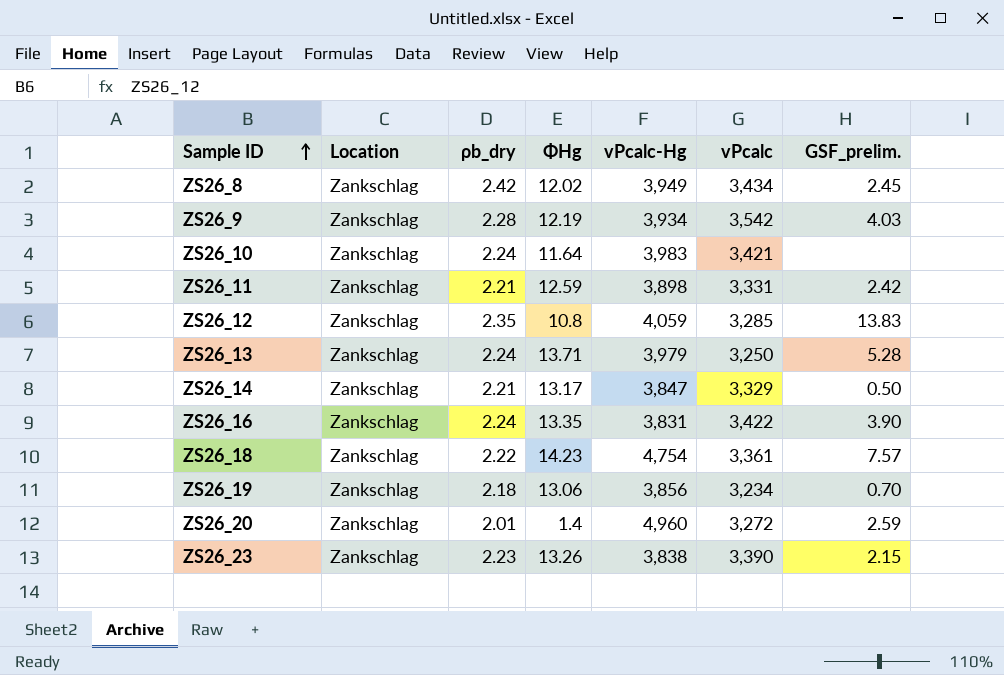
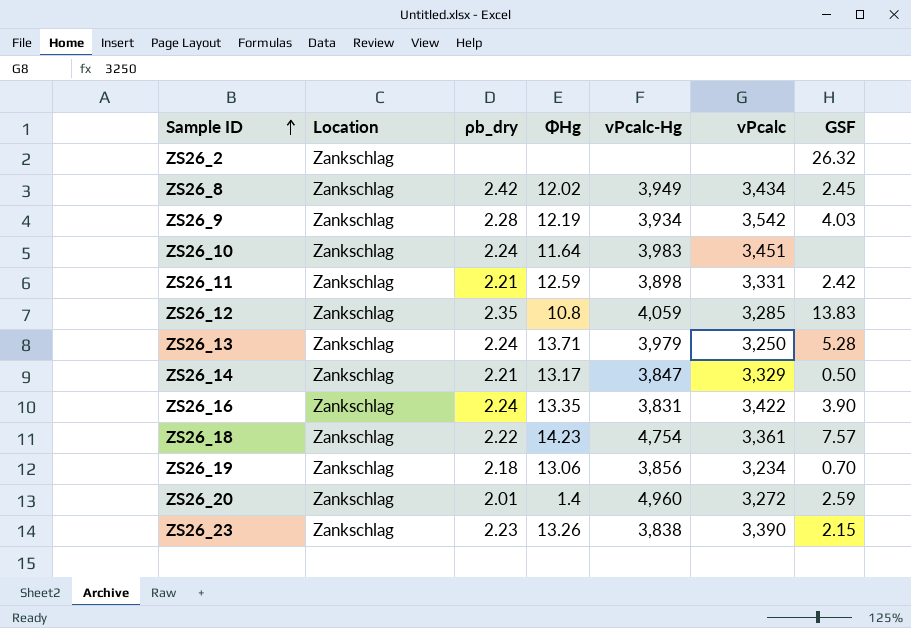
column name: GSF_prelim. -> GSF
row ZS26_2: none -> Zankschlag | none | none | none | none | 26.32
ZS26_10 | vPcalc: 3,421 -> 3,451

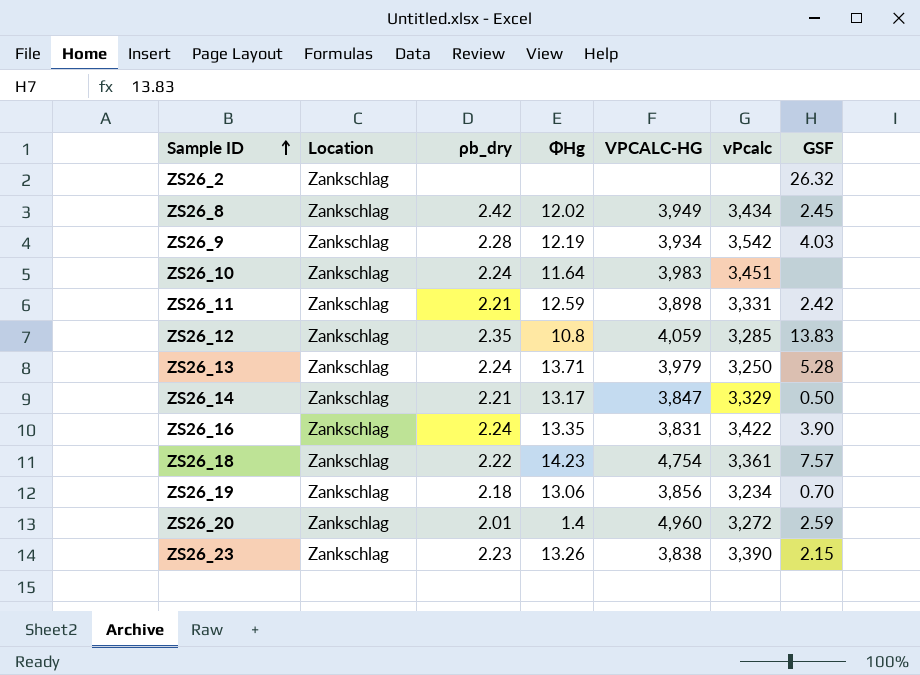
column name: vPcalc-Hg -> VPCALC-HG

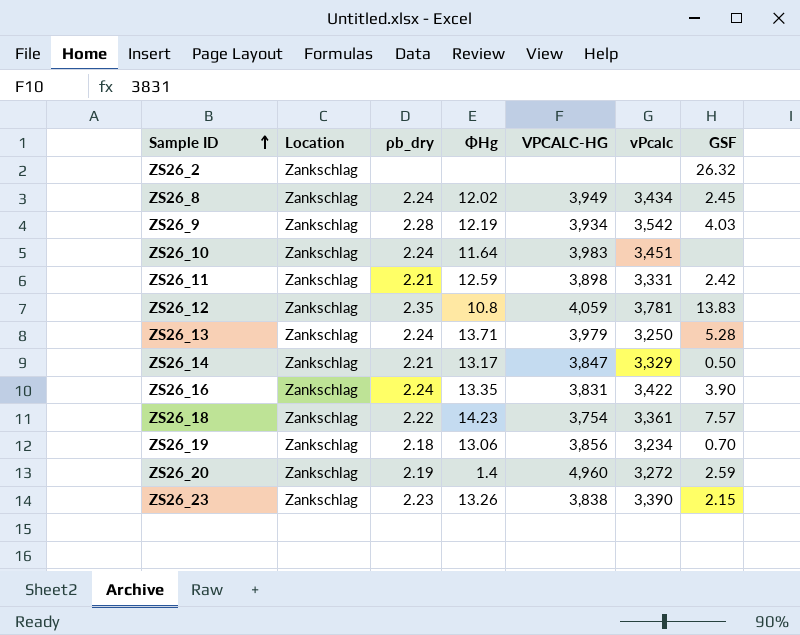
ZS26_8 | ρb_dry: 2.42 -> 2.24
ZS26_12 | vPcalc: 3,285 -> 3,781
ZS26_18 | VPCALC-HG: 4,754 -> 3,754
ZS26_20 | ρb_dry: 2.01 -> 2.19

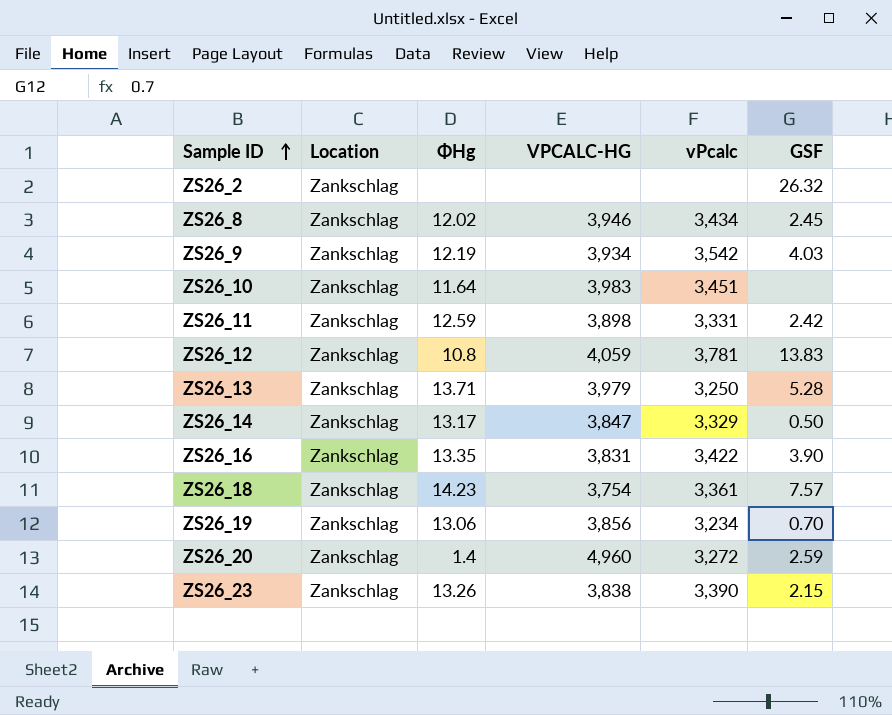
column ρb_dry | position: 3 -> none
ZS26_8 | VPCALC-HG: 3,949 -> 3,946

